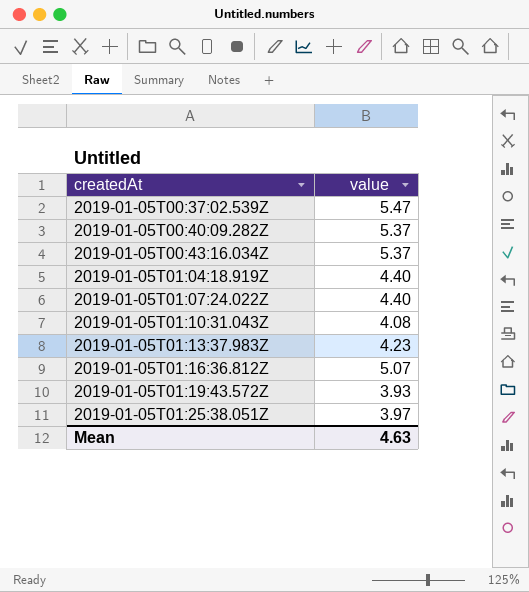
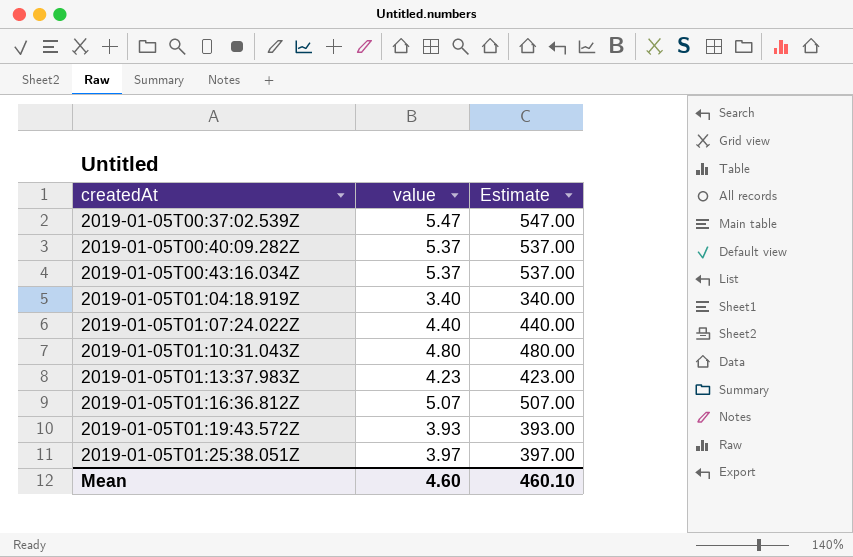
column Estimate | formula: none -> [value] * 100
2019-01-05T01:04:18.919Z | value: 4.40 -> 3.40
2019-01-05T01:10:31.043Z | value: 4.08 -> 4.80
Mean | value: 4.63 -> 4.60

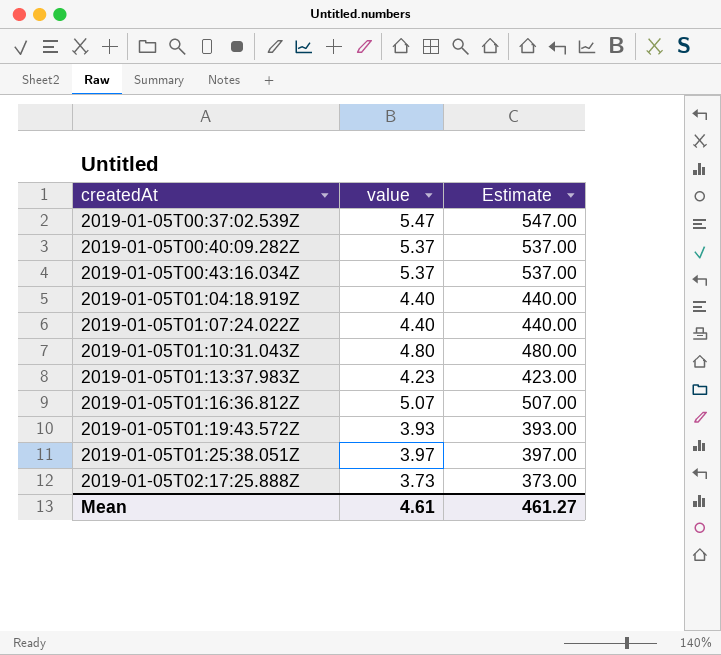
2019-01-05T01:04:18.919Z | value: 3.40 -> 4.40
2019-01-05T01:04:18.919Z | Estimate: 340.00 -> 440.00
row 2019-01-05T02:17:25.888Z: none -> 3.73 | 373.00
Mean | value: 4.60 -> 4.61
Mean | Estimate: 460.10 -> 461.27

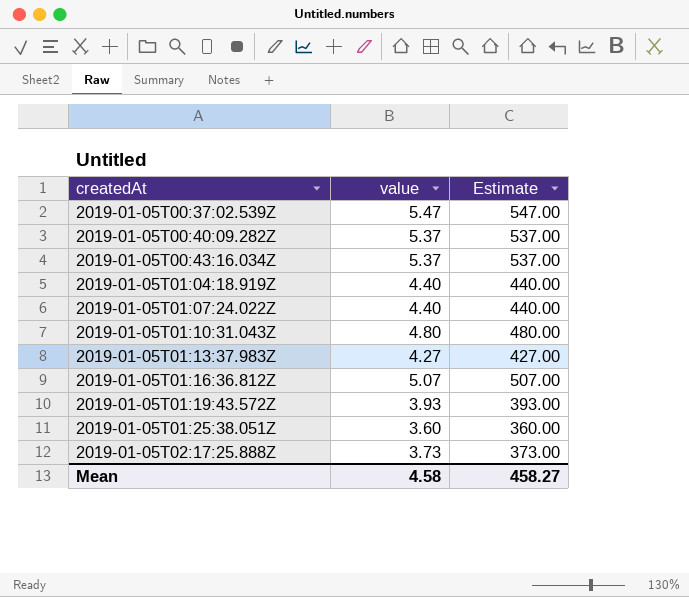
2019-01-05T01:13:37.983Z | value: 4.23 -> 4.27
2019-01-05T01:13:37.983Z | Estimate: 423.00 -> 427.00
2019-01-05T01:25:38.051Z | value: 3.97 -> 3.60
2019-01-05T01:25:38.051Z | Estimate: 397.00 -> 360.00
Mean | value: 4.61 -> 4.58
Mean | Estimate: 461.27 -> 458.27

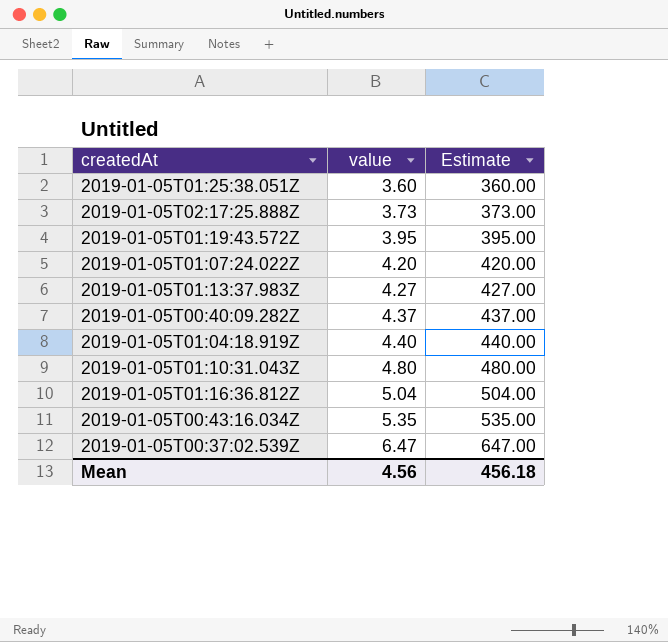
row order: createdAt ascending -> value ascending
2019-01-05T01:19:43.572Z | value: 3.93 -> 3.95
2019-01-05T01:19:43.572Z | Estimate: 393.00 -> 395.00
2019-01-05T01:07:24.022Z | value: 4.40 -> 4.20
2019-01-05T01:07:24.022Z | Estimate: 440.00 -> 420.00
2019-01-05T00:40:09.282Z | value: 5.37 -> 4.37
2019-01-05T00:40:09.282Z | Estimate: 537.00 -> 437.00
2019-01-05T01:16:36.812Z | value: 5.07 -> 5.04
2019-01-05T01:16:36.812Z | Estimate: 507.00 -> 504.00
2019-01-05T00:43:16.034Z | value: 5.37 -> 5.35
2019-01-05T00:43:16.034Z | Estimate: 537.00 -> 535.00
2019-01-05T00:37:02.539Z | value: 5.47 -> 6.47
2019-01-05T00:37:02.539Z | Estimate: 547.00 -> 647.00
Mean | value: 4.58 -> 4.56
Mean | Estimate: 458.27 -> 456.18

